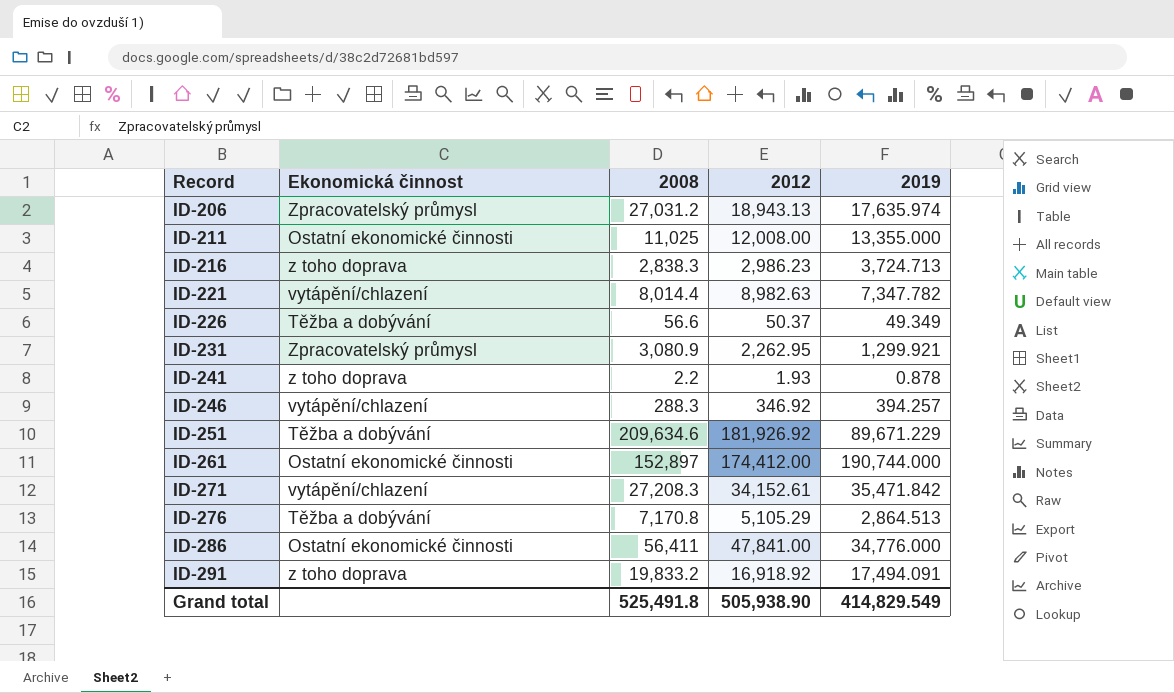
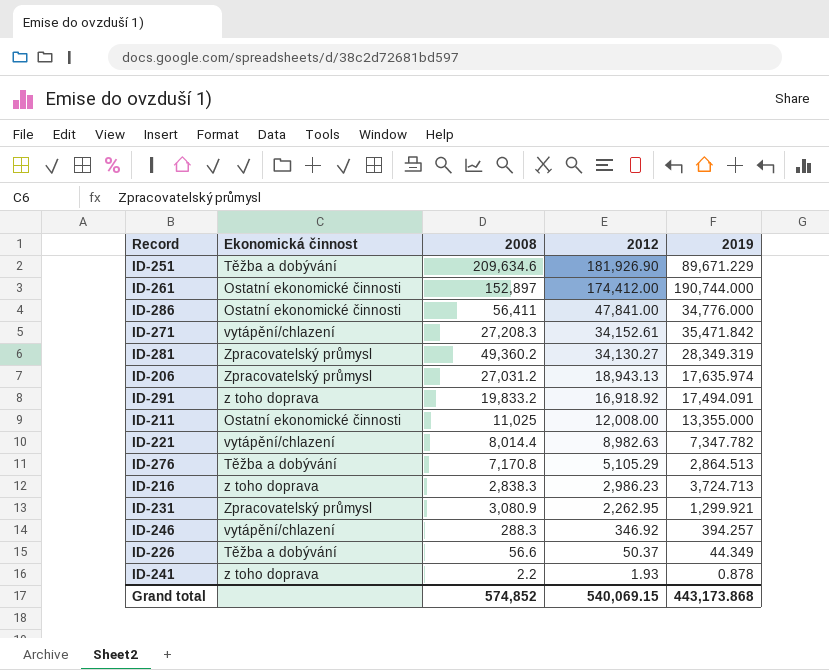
row order: Record ascending -> 2012 descending
ID-251 | 2012: 181,926.92 -> 181,926.90
row ID-281: none -> Zpracovatelský průmysl | 49,360.2 | 34,130.27 | 28,349.319
ID-226 | 2019: 49.349 -> 44.349
Grand total | 2008: 525,491.8 -> 574,852
Grand total | 2012: 505,938.90 -> 540,069.15
Grand total | 2019: 414,829.549 -> 443,173.868

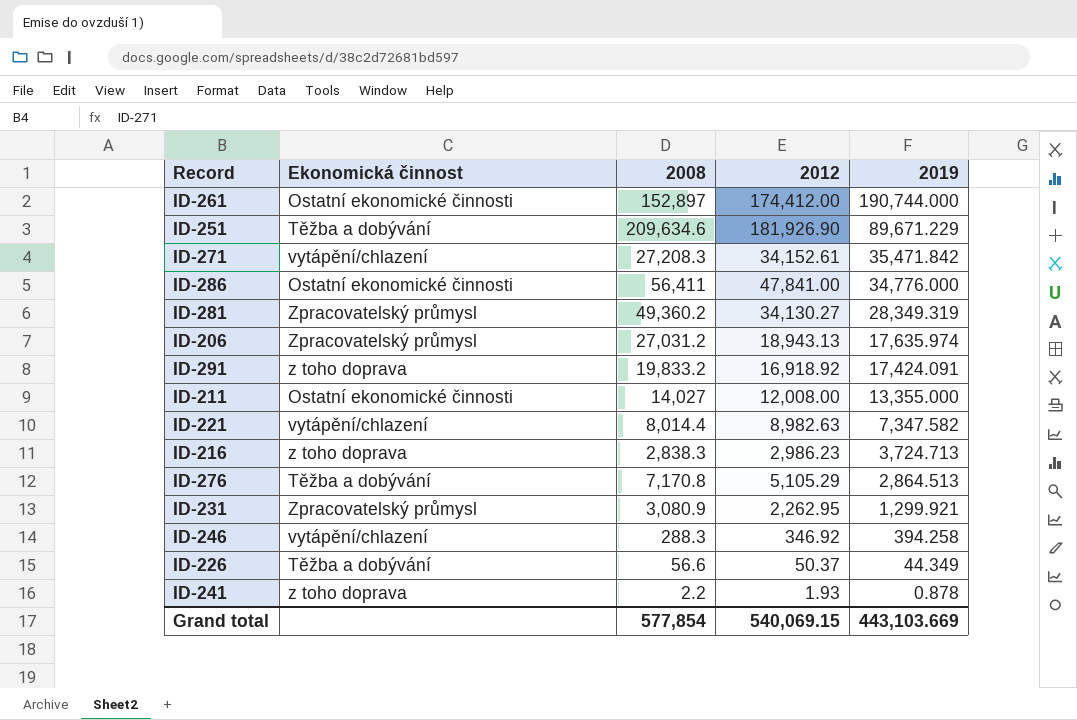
row order: 2012 descending -> 2019 descending
ID-291 | 2019: 17,494.091 -> 17,424.091
ID-211 | 2008: 11,025 -> 14,027
ID-221 | 2019: 7,347.782 -> 7,347.582
ID-246 | 2019: 394.257 -> 394.258
Grand total | 2008: 574,852 -> 577,854
Grand total | 2019: 443,173.868 -> 443,103.669

